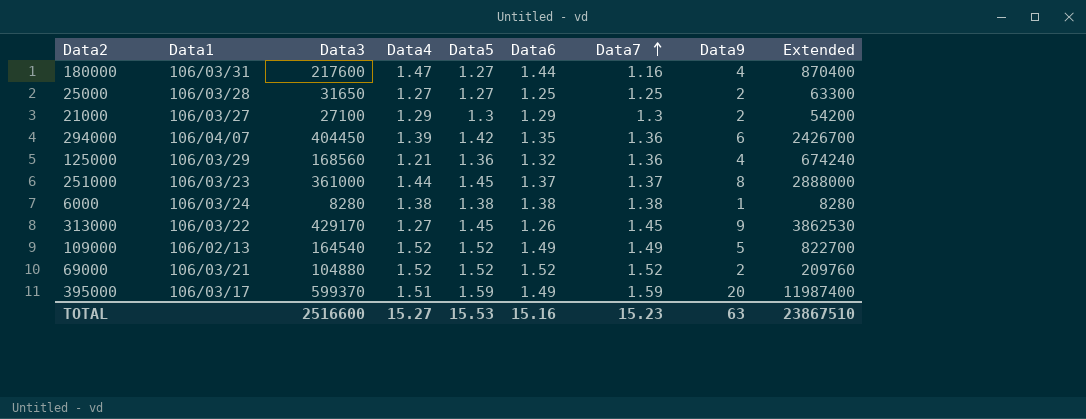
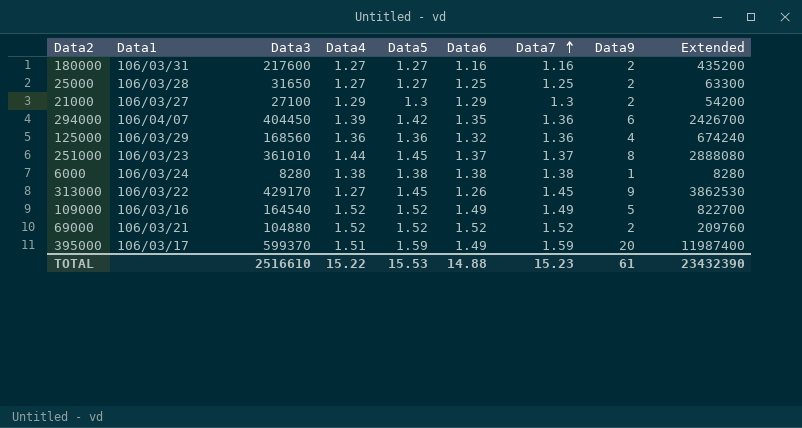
180000 | Data4: 1.47 -> 1.27
180000 | Data6: 1.44 -> 1.16
180000 | Data9: 4 -> 2
180000 | Extended: 870400 -> 435200
125000 | Data4: 1.21 -> 1.36
251000 | Data3: 361000 -> 361010
251000 | Extended: 2888000 -> 2888080
109000 | Data1: 106/02/13 -> 106/03/16
TOTAL | Data3: 2516600 -> 2516610
TOTAL | Data4: 15.27 -> 15.22
TOTAL | Data6: 15.16 -> 14.88
TOTAL | Data9: 63 -> 61
TOTAL | Extended: 23867510 -> 23432390

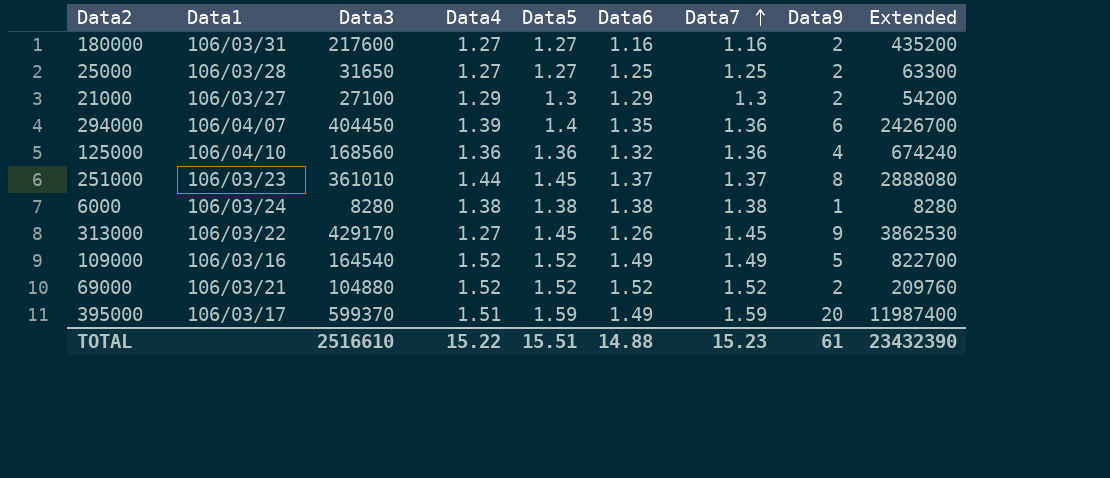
294000 | Data5: 1.42 -> 1.4
125000 | Data1: 106/03/29 -> 106/04/10
TOTAL | Data5: 15.53 -> 15.51

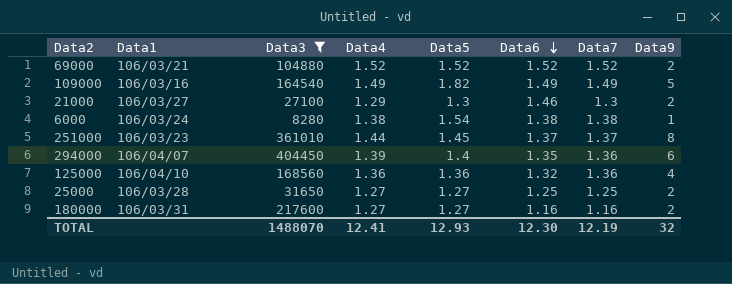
filter: none -> Data3 <= 404450
row order: Data7 ascending -> Data6 descending
column Extended | formula: [Data3] * [Data9] -> none
109000 | Data4: 1.52 -> 1.49
109000 | Data5: 1.52 -> 1.82
21000 | Data6: 1.29 -> 1.46
6000 | Data5: 1.38 -> 1.54
TOTAL | Data3: 2516610 -> 1488070
TOTAL | Data4: 15.22 -> 12.41
TOTAL | Data5: 15.51 -> 12.93
TOTAL | Data6: 14.88 -> 12.30
TOTAL | Data7: 15.23 -> 12.19
TOTAL | Data9: 61 -> 32

